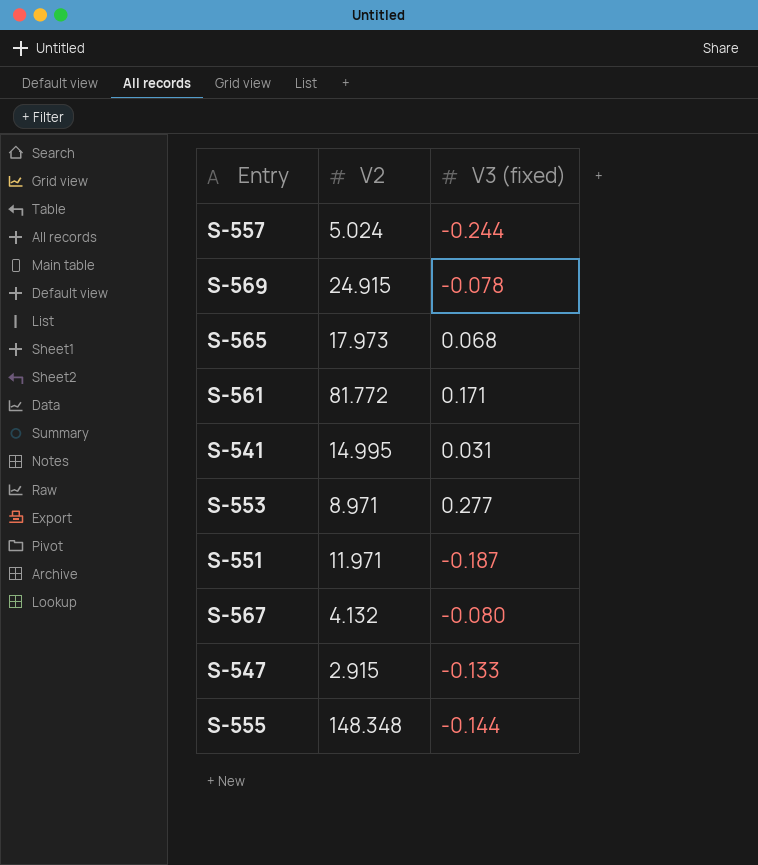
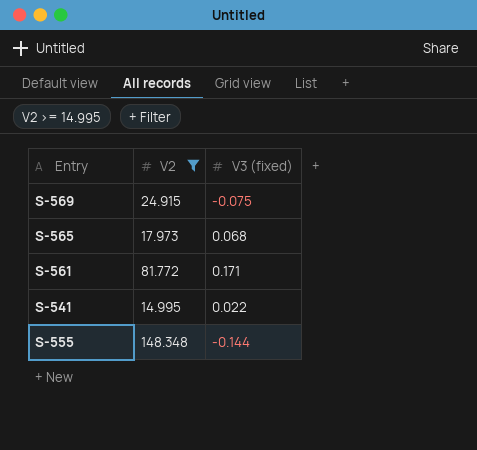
filter: none -> V2 >= 14.995
S-569 | V3 (fixed): -0.078 -> -0.075
S-541 | V3 (fixed): 0.031 -> 0.022

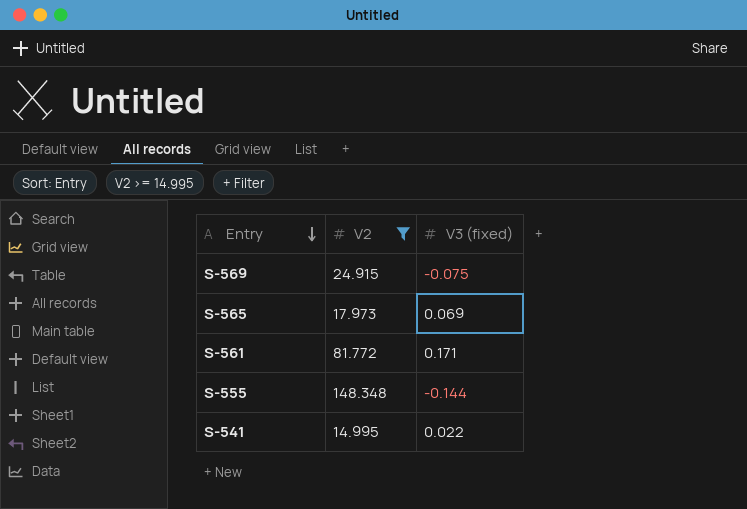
row order: none -> Entry descending
S-565 | V3 (fixed): 0.068 -> 0.069

